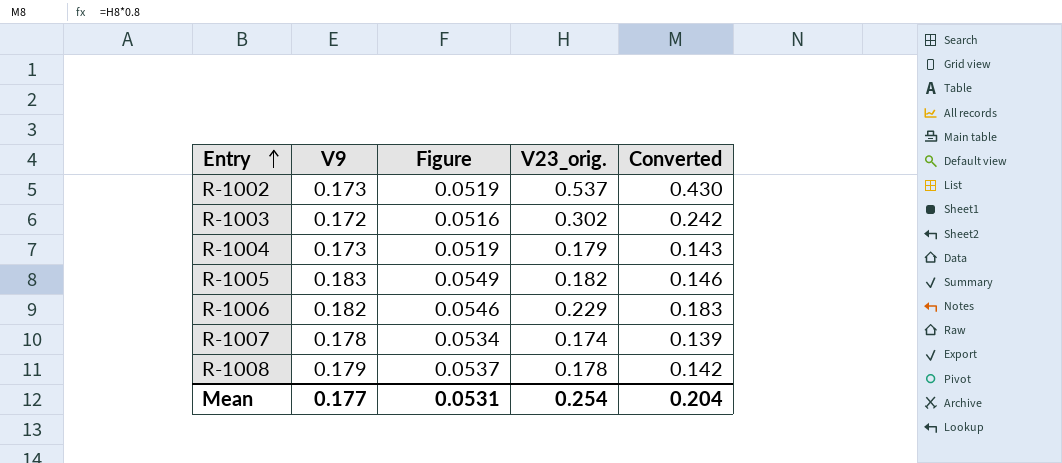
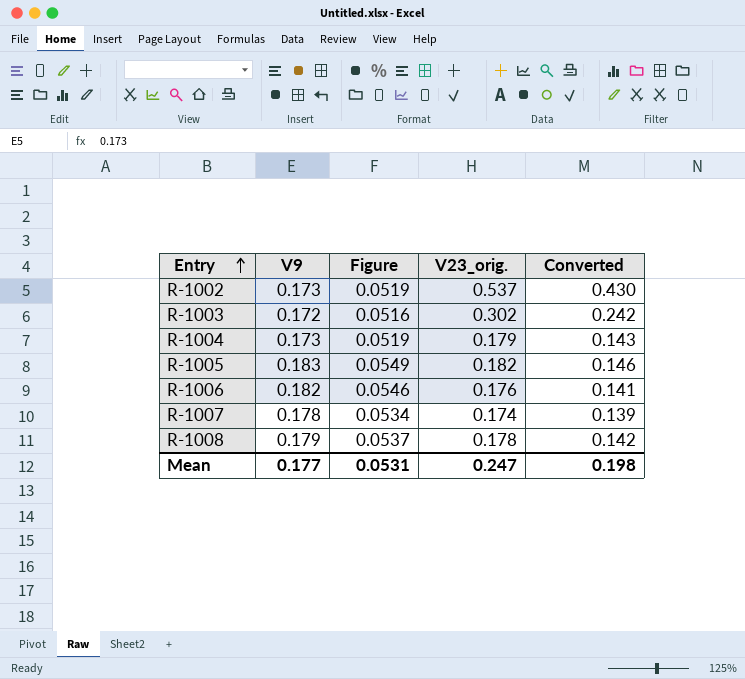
R-1006 | V23_orig.: 0.229 -> 0.176
R-1006 | Converted: 0.183 -> 0.141
Mean | V23_orig.: 0.254 -> 0.247
Mean | Converted: 0.204 -> 0.198

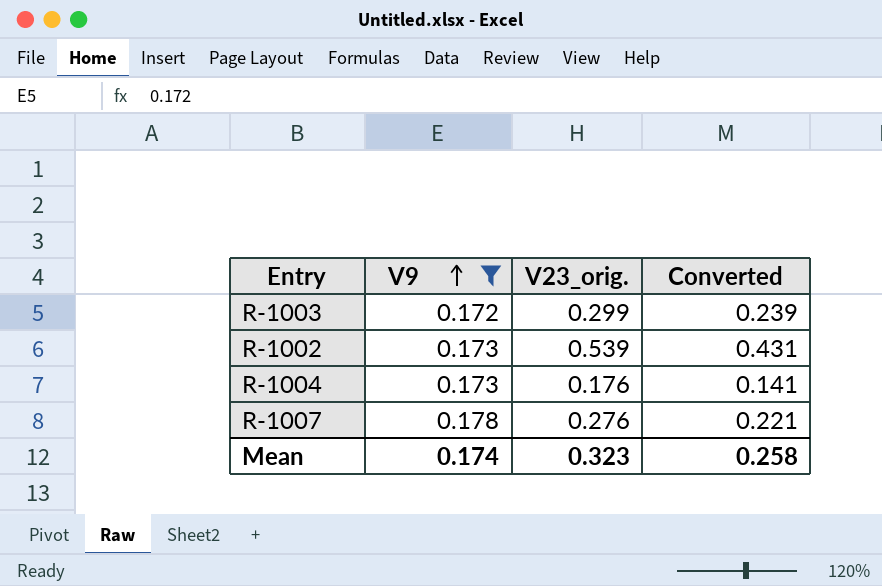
filter: none -> V9 <= 0.178
row order: Entry ascending -> V9 ascending
column Figure | formula: [V9] * 0.3 -> none
R-1003 | V23_orig.: 0.302 -> 0.299
R-1003 | Converted: 0.242 -> 0.239
R-1002 | V23_orig.: 0.537 -> 0.539
R-1002 | Converted: 0.430 -> 0.431
R-1004 | V23_orig.: 0.179 -> 0.176
R-1004 | Converted: 0.143 -> 0.141
R-1007 | V23_orig.: 0.174 -> 0.276
R-1007 | Converted: 0.139 -> 0.221
Mean | V9: 0.177 -> 0.174
Mean | V23_orig.: 0.247 -> 0.323
Mean | Converted: 0.198 -> 0.258

